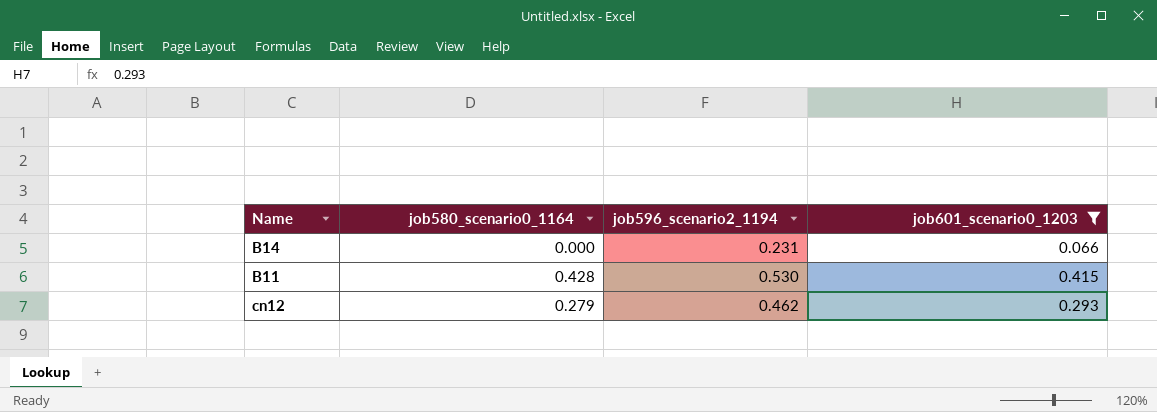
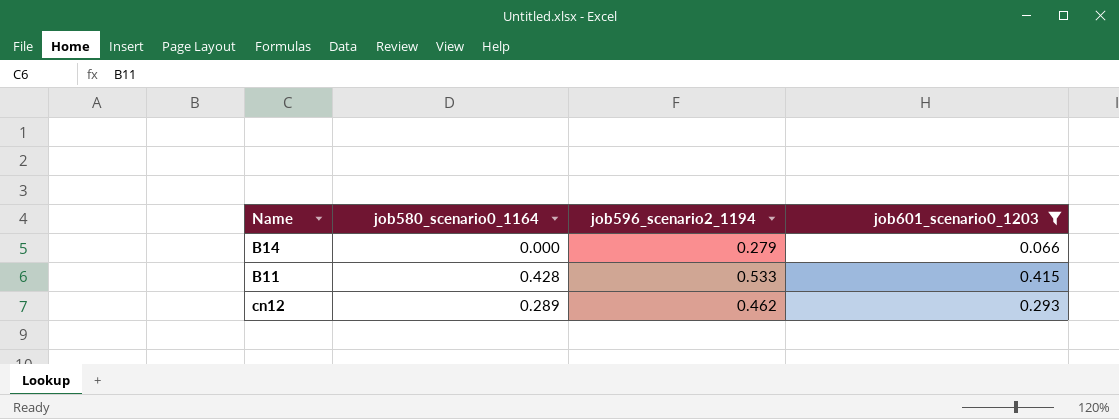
B14 | job596_scenario2_1194: 0.231 -> 0.279
B11 | job596_scenario2_1194: 0.530 -> 0.533
cn12 | job580_scenario0_1164: 0.279 -> 0.289

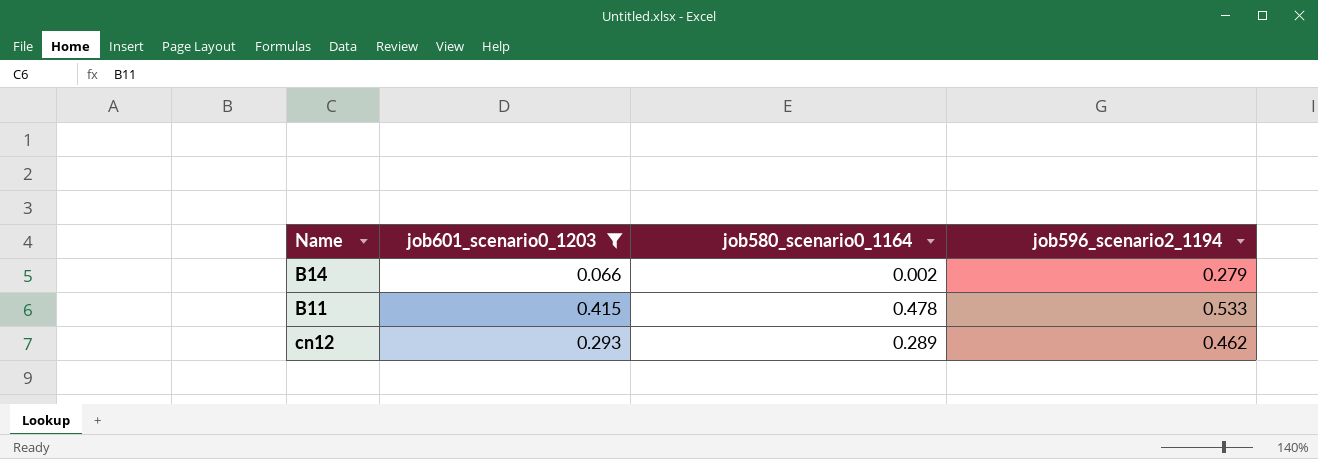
column job601_scenario0_1203 | position: 4 -> 2
B14 | job580_scenario0_1164: 0.000 -> 0.002
B11 | job580_scenario0_1164: 0.428 -> 0.478

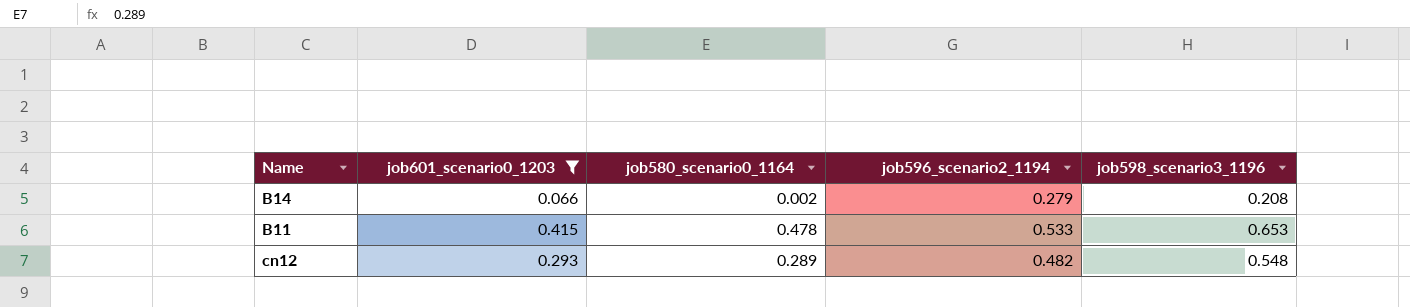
column job598_scenario3_1196 | position: none -> 5
cn12 | job596_scenario2_1194: 0.462 -> 0.482

